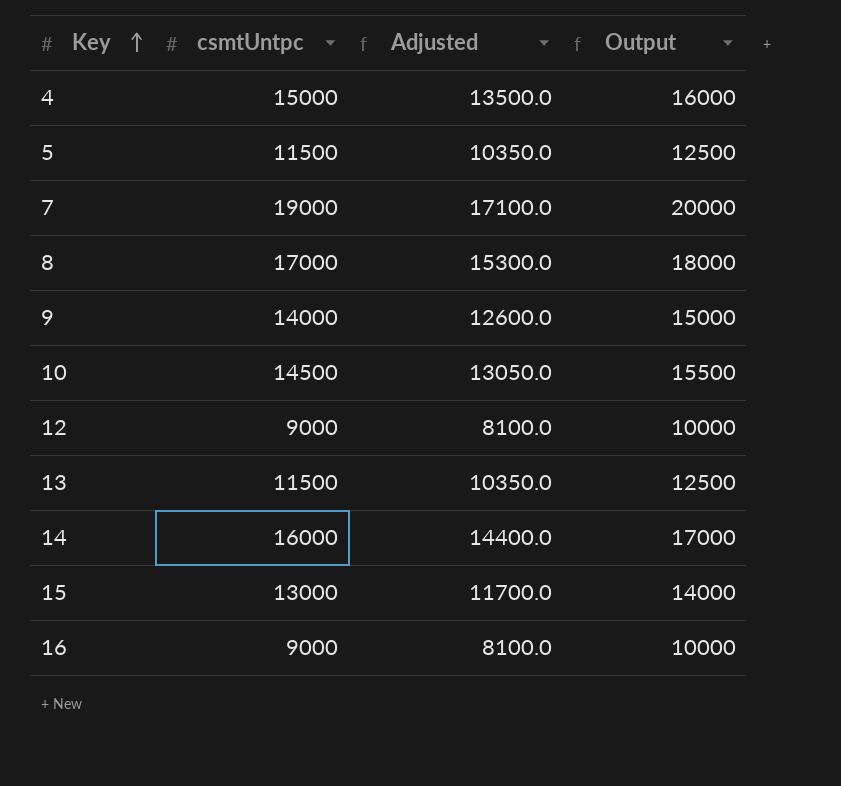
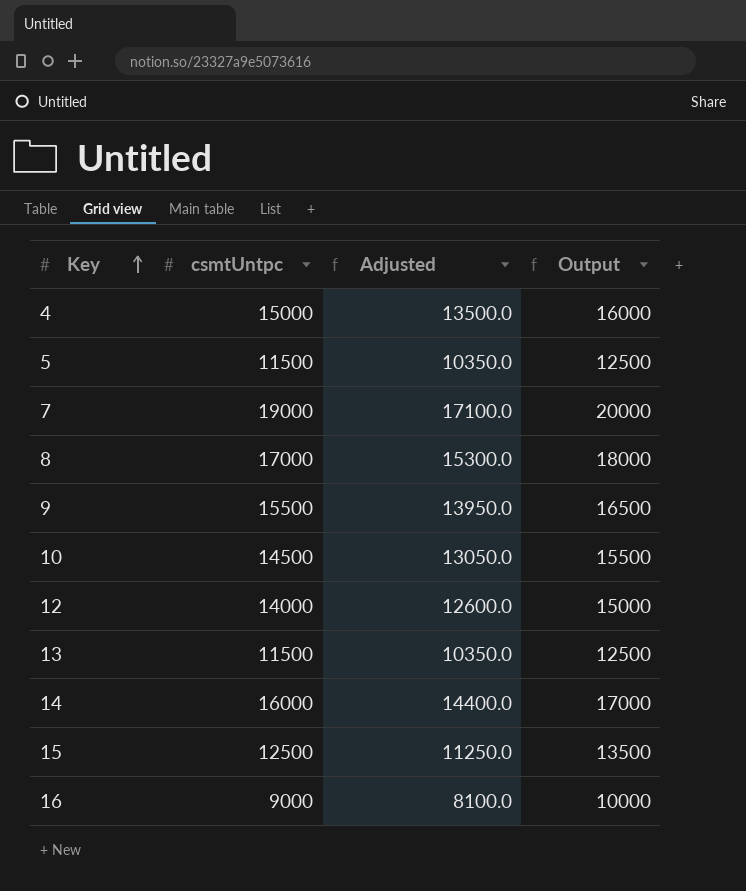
9 | csmtUntpc: 14000 -> 15500
9 | Adjusted: 12600.0 -> 13950.0
9 | Output: 15000 -> 16500
12 | csmtUntpc: 9000 -> 14000
12 | Adjusted: 8100.0 -> 12600.0
12 | Output: 10000 -> 15000
15 | csmtUntpc: 13000 -> 12500
15 | Adjusted: 11700.0 -> 11250.0
15 | Output: 14000 -> 13500

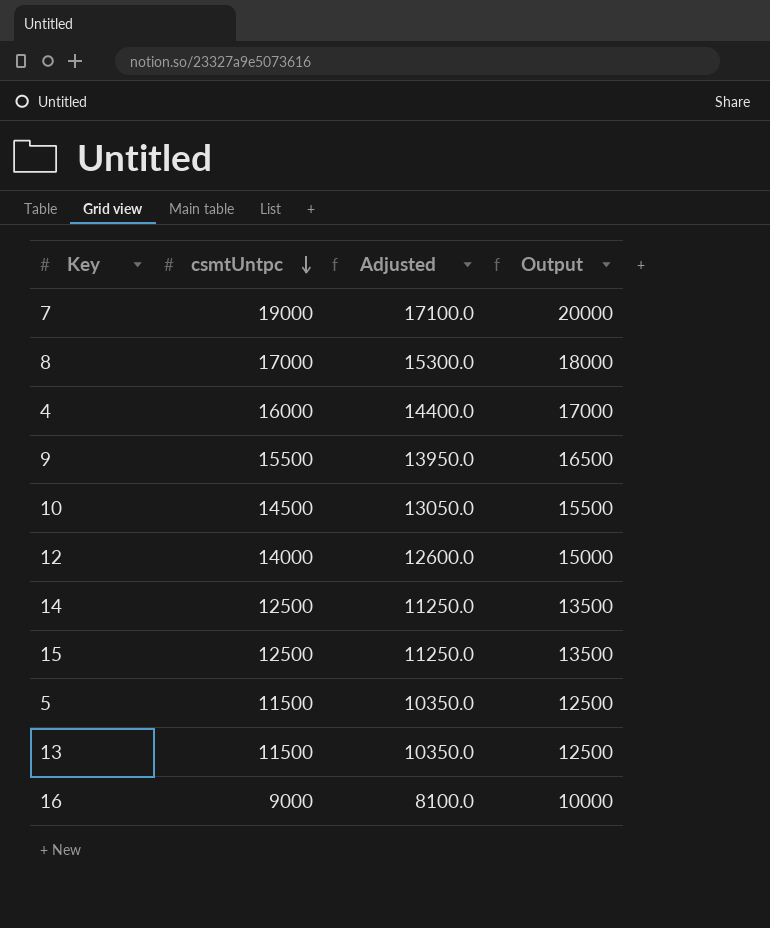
row order: Key ascending -> csmtUntpc descending
4 | csmtUntpc: 15000 -> 16000
4 | Adjusted: 13500.0 -> 14400.0
4 | Output: 16000 -> 17000
14 | csmtUntpc: 16000 -> 12500
14 | Adjusted: 14400.0 -> 11250.0
14 | Output: 17000 -> 13500

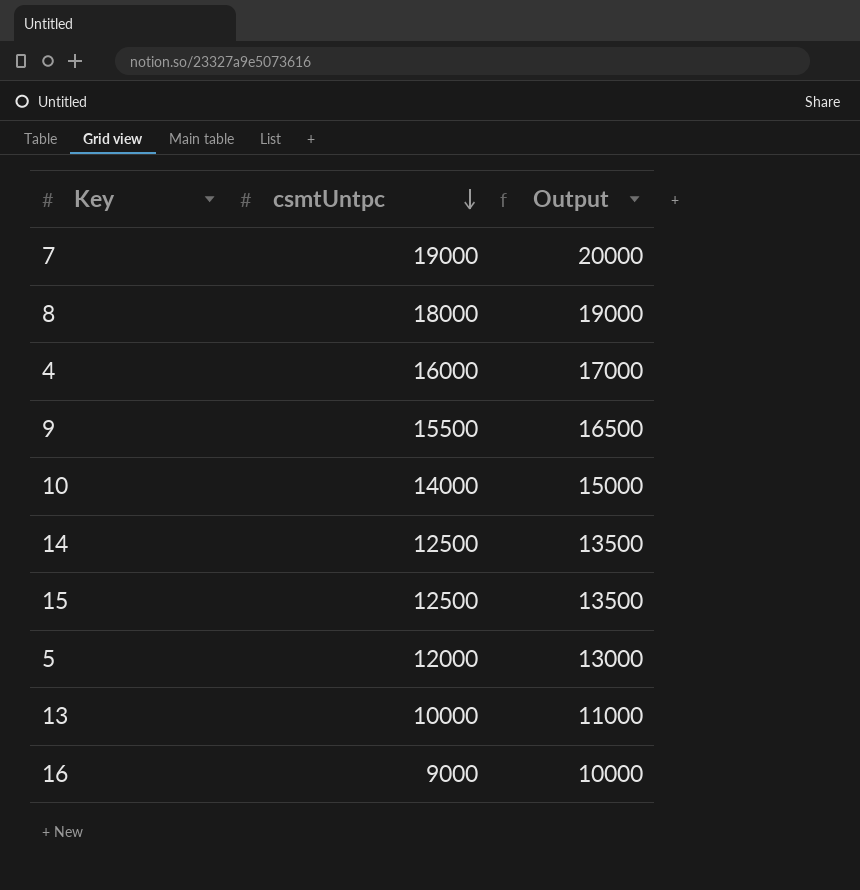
column Adjusted | formula: [csmtUntpc] * 0.9 -> none
row 12: 14000 | 12600.0 | 15000 -> none
8 | csmtUntpc: 17000 -> 18000
8 | Output: 18000 -> 19000
10 | csmtUntpc: 14500 -> 14000
10 | Output: 15500 -> 15000
5 | csmtUntpc: 11500 -> 12000
5 | Output: 12500 -> 13000
13 | csmtUntpc: 11500 -> 10000
13 | Output: 12500 -> 11000

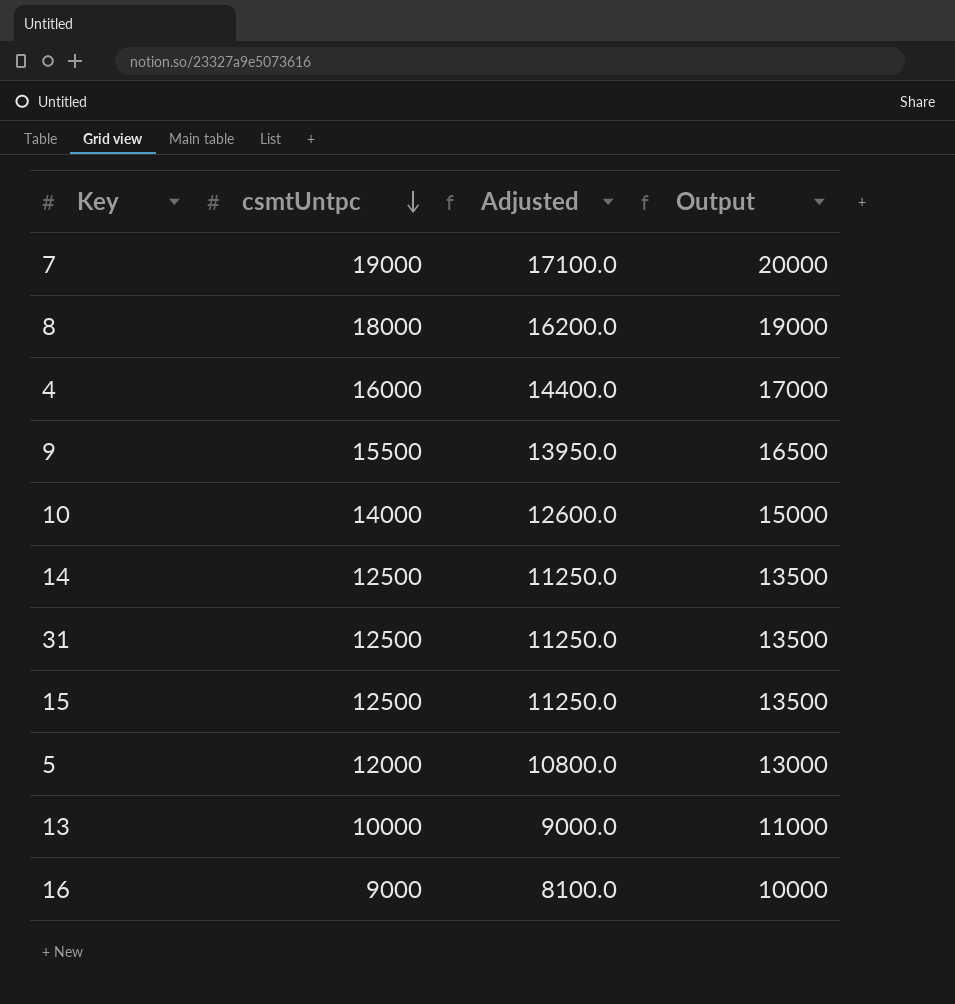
column Adjusted | formula: none -> [csmtUntpc] * 0.9
row 31: none -> 12500 | 11250.0 | 13500

